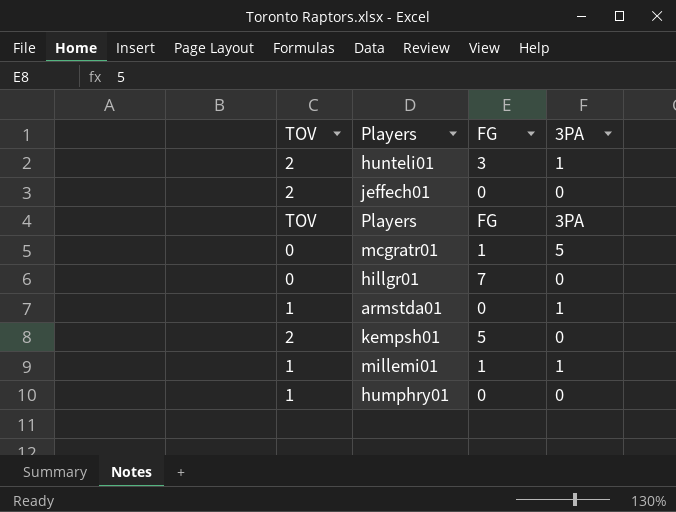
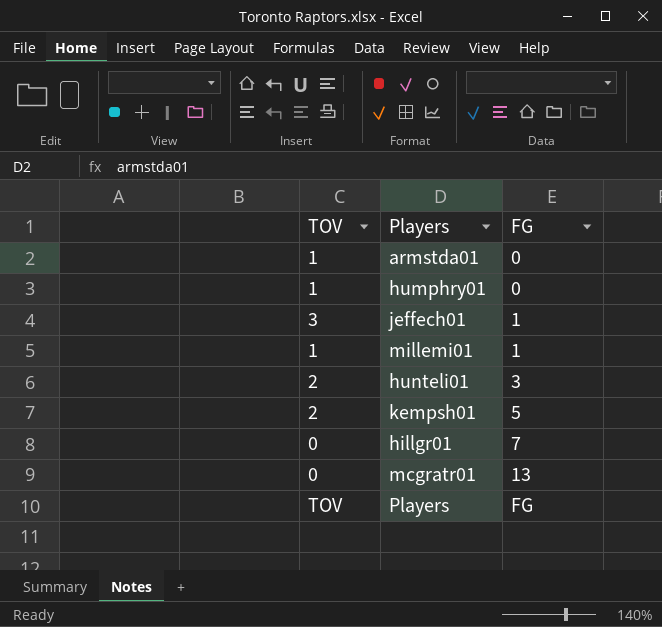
row order: none -> FG ascending
column 3PA | position: 4 -> none
jeffech01 | TOV: 2 -> 3
jeffech01 | FG: 0 -> 1
mcgratr01 | FG: 1 -> 13

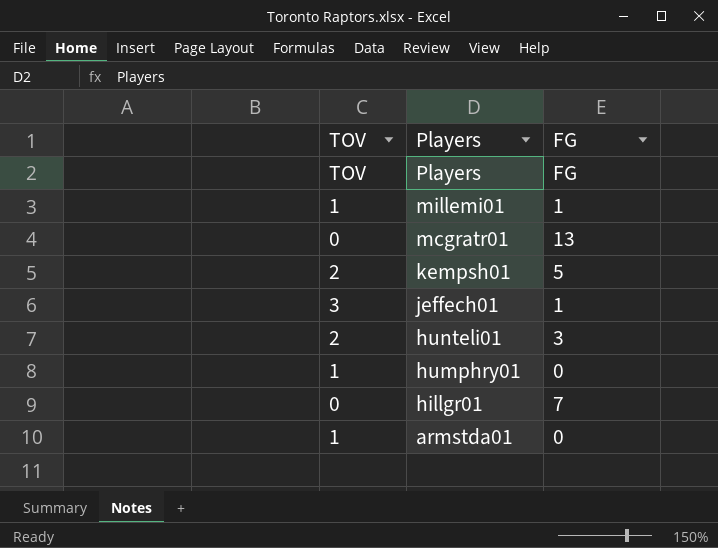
row order: FG ascending -> Players descending

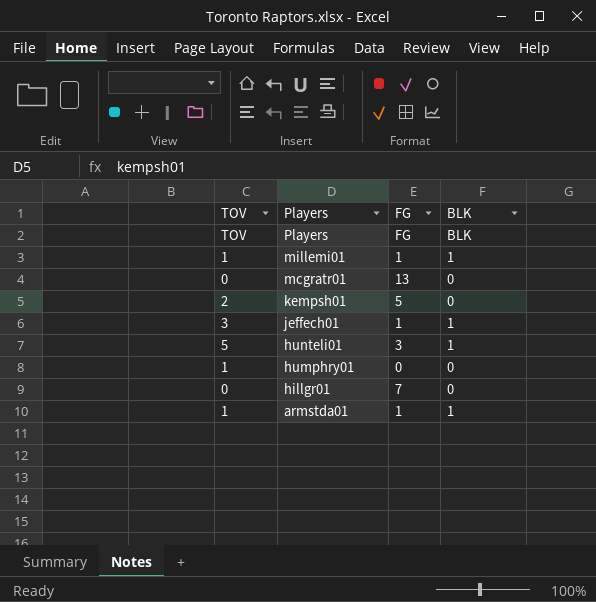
column BLK | position: none -> 4
hunteli01 | TOV: 2 -> 5
armstda01 | FG: 0 -> 1

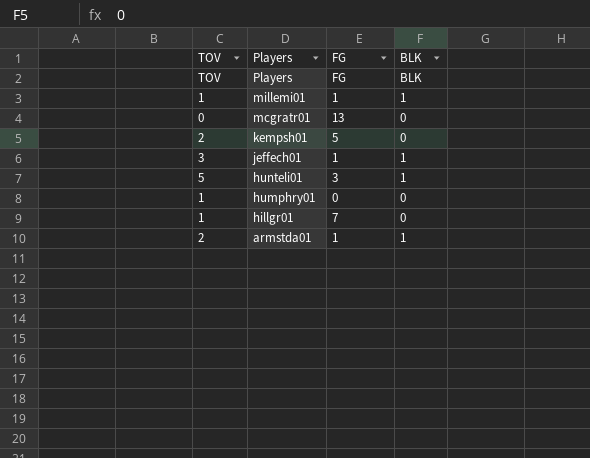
hillgr01 | TOV: 0 -> 1
armstda01 | TOV: 1 -> 2

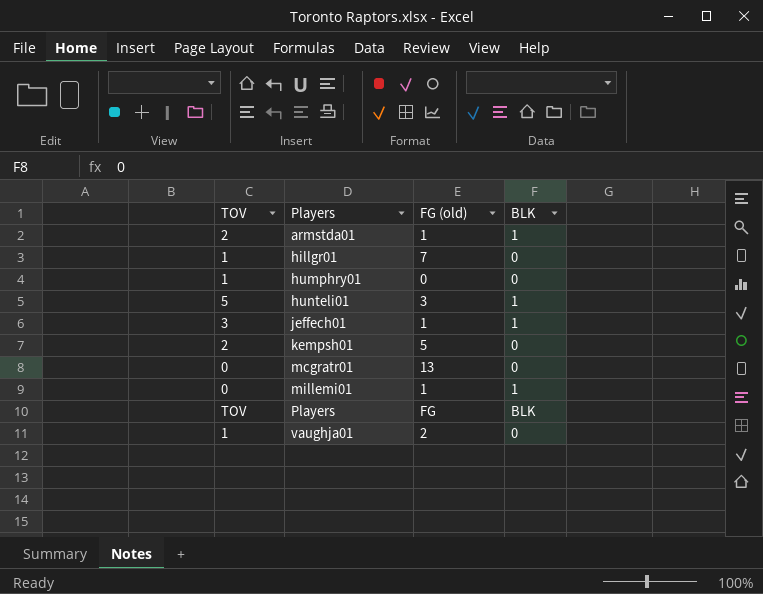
row order: Players descending -> Players ascending
column name: FG -> FG (old)
millemi01 | TOV: 1 -> 0
row vaughja01: none -> 1 | 2 | 0

